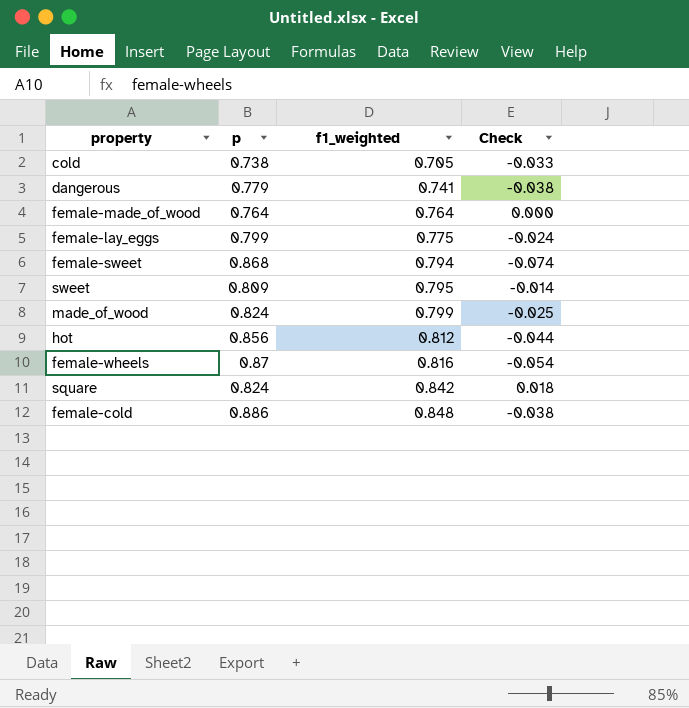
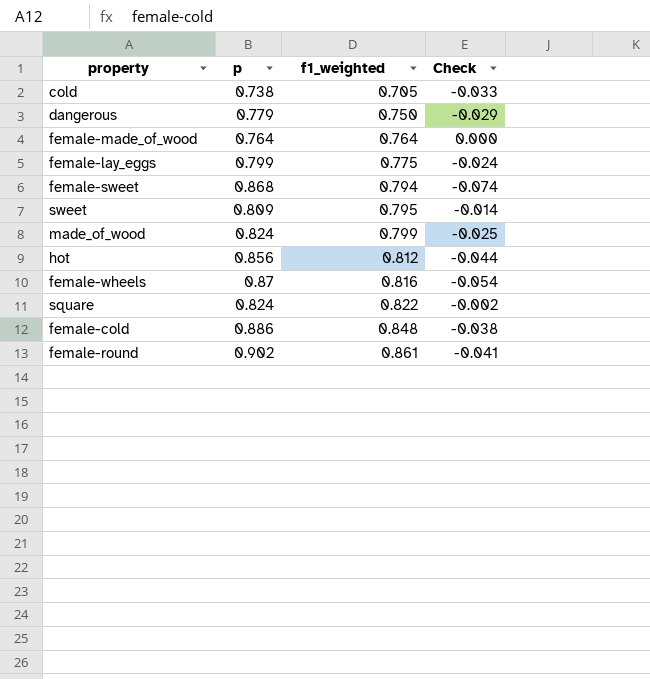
dangerous | f1_weighted: 0.741 -> 0.750
dangerous | Check: -0.038 -> -0.029
square | f1_weighted: 0.842 -> 0.822
square | Check: 0.018 -> -0.002
row female-round: none -> 0.902 | 0.861 | -0.041

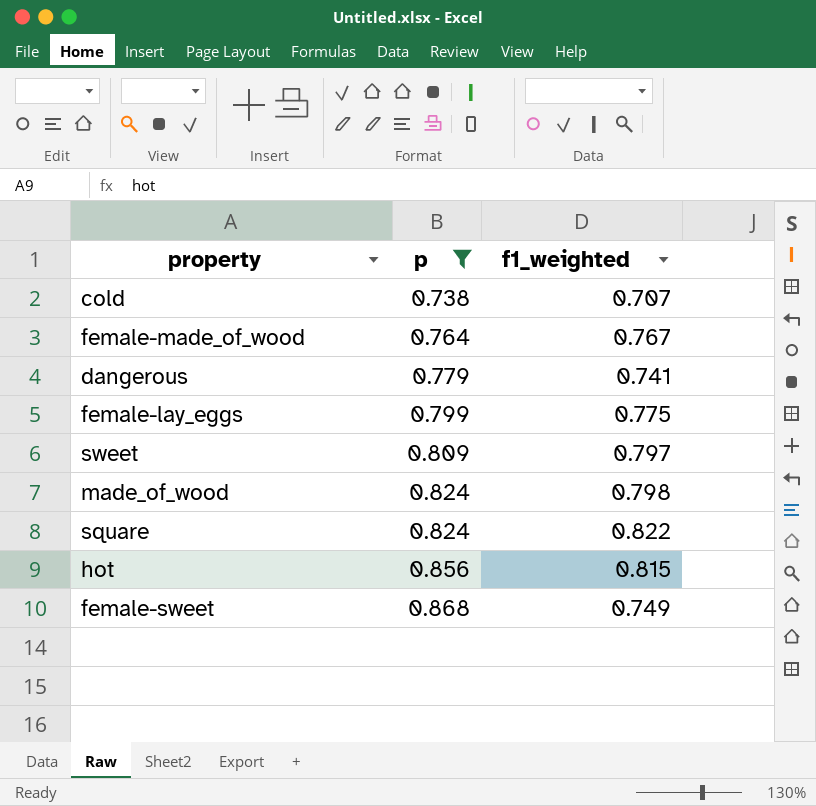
filter: none -> p <= 0.868
row order: f1_weighted ascending -> p ascending
column Check | formula: [f1_weighted] - [p] -> none
cold | f1_weighted: 0.705 -> 0.707
female-made_of_wood | f1_weighted: 0.764 -> 0.767
dangerous | f1_weighted: 0.750 -> 0.741
sweet | f1_weighted: 0.795 -> 0.797
made_of_wood | f1_weighted: 0.799 -> 0.798
hot | f1_weighted: 0.812 -> 0.815
female-sweet | f1_weighted: 0.794 -> 0.749

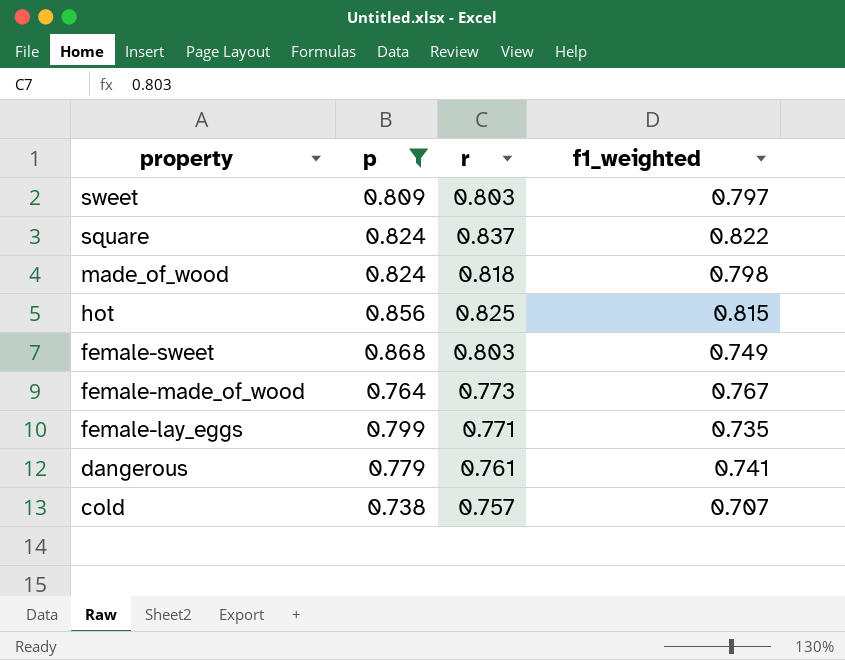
row order: p ascending -> property descending
column r | position: none -> 3
female-lay_eggs | f1_weighted: 0.775 -> 0.735

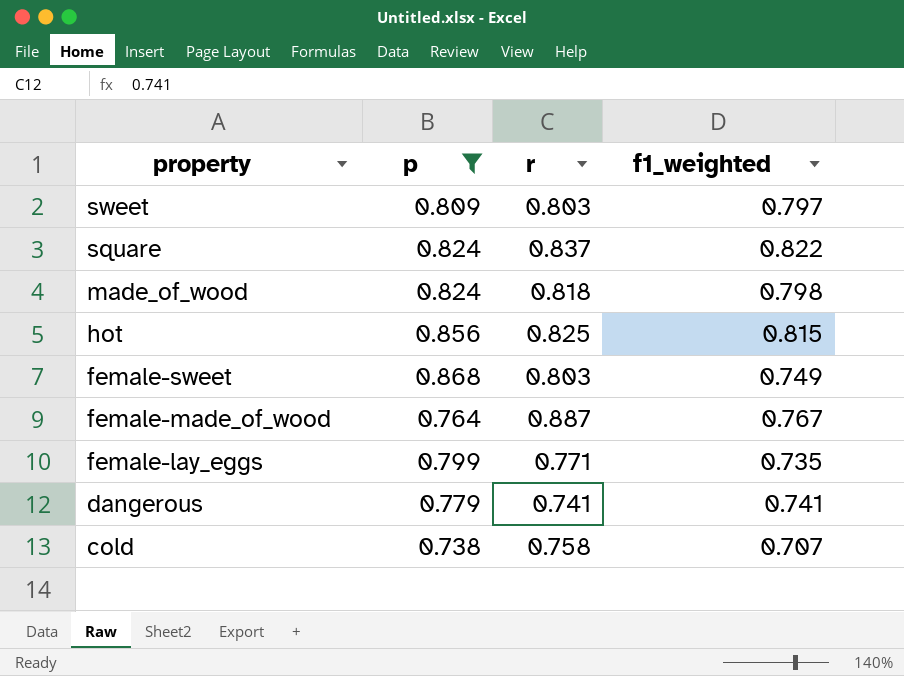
female-made_of_wood | r: 0.773 -> 0.887
dangerous | r: 0.761 -> 0.741
cold | r: 0.757 -> 0.758

